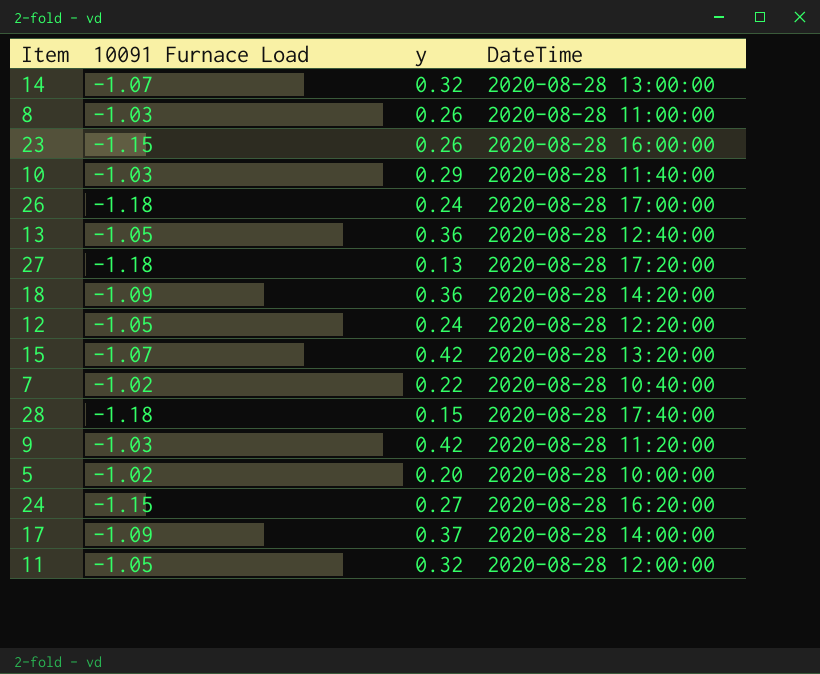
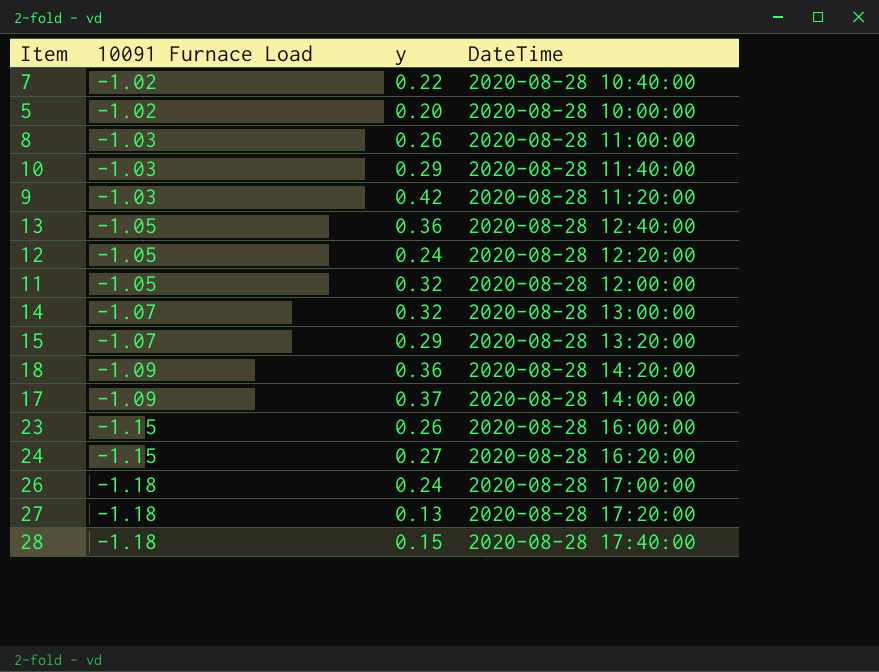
row order: none -> 10091 Furnace Load descending
15 | y: 0.42 -> 0.29

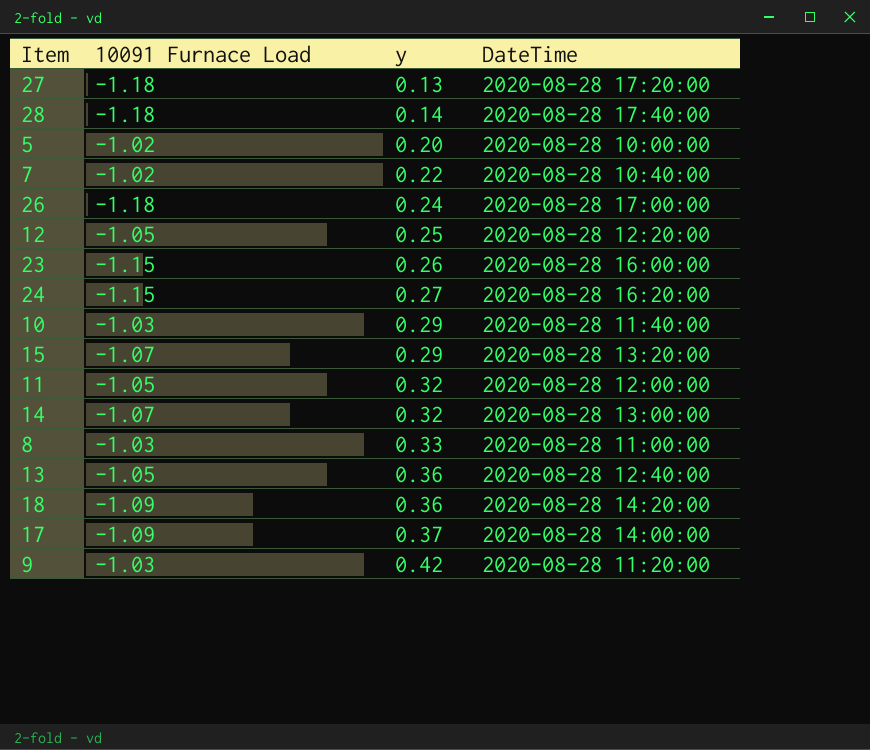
row order: 10091 Furnace Load descending -> y ascending
28 | y: 0.15 -> 0.14
12 | y: 0.24 -> 0.25
8 | y: 0.26 -> 0.33

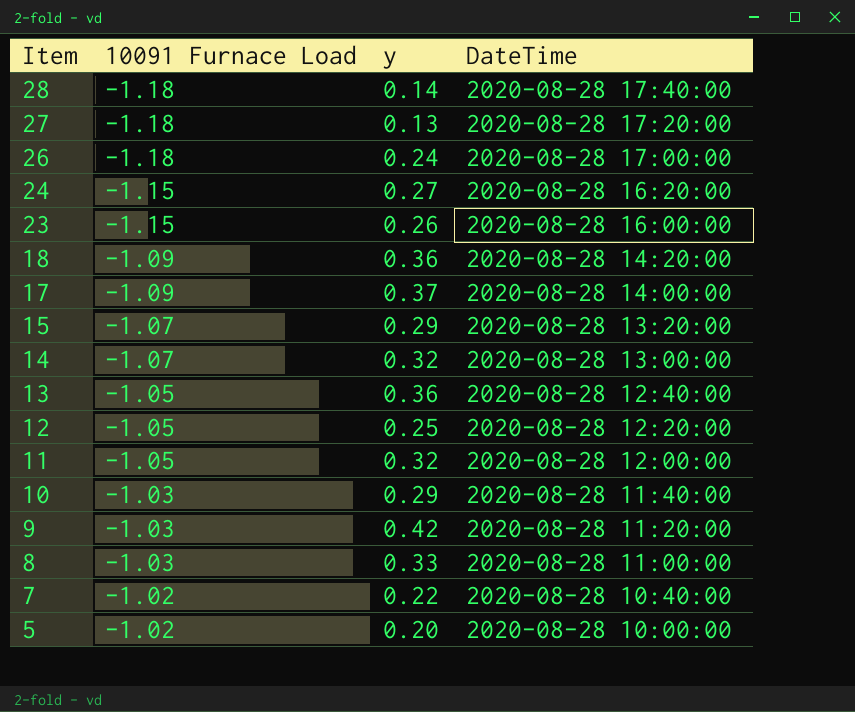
row order: y ascending -> Item descending

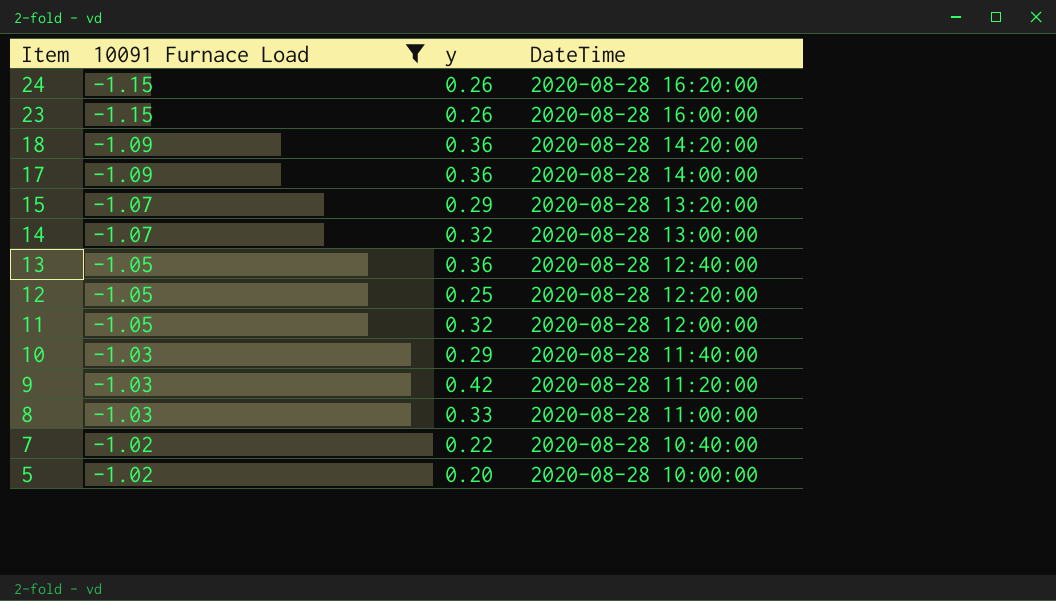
filter: none -> 10091 Furnace Load != -1.18
24 | y: 0.27 -> 0.26
17 | y: 0.37 -> 0.36

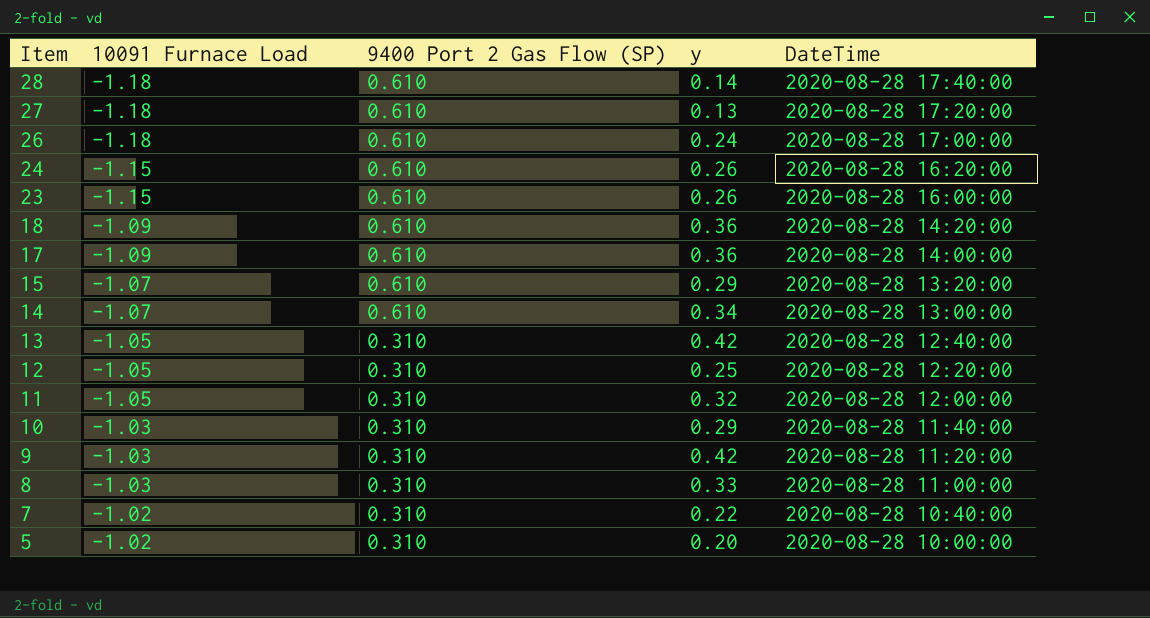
filter: 10091 Furnace Load != -1.18 -> none
column 9400 Port 2 Gas Flow (SP) | position: none -> 3
14 | y: 0.32 -> 0.34
13 | y: 0.36 -> 0.42

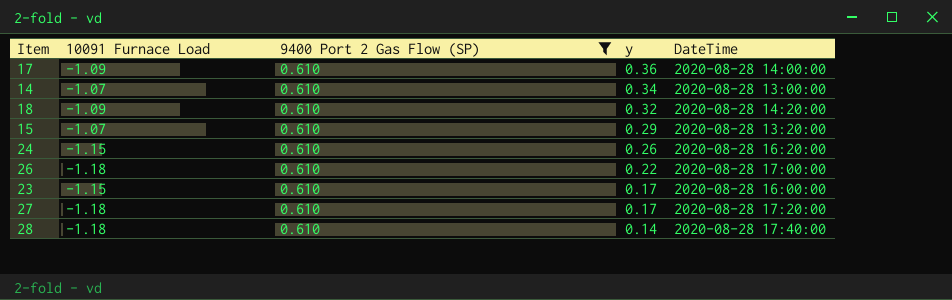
filter: none -> 9400 Port 2 Gas Flow (SP) = 0.610
row order: Item descending -> y descending
18 | y: 0.36 -> 0.32
26 | y: 0.24 -> 0.22
23 | y: 0.26 -> 0.17
27 | y: 0.13 -> 0.17

